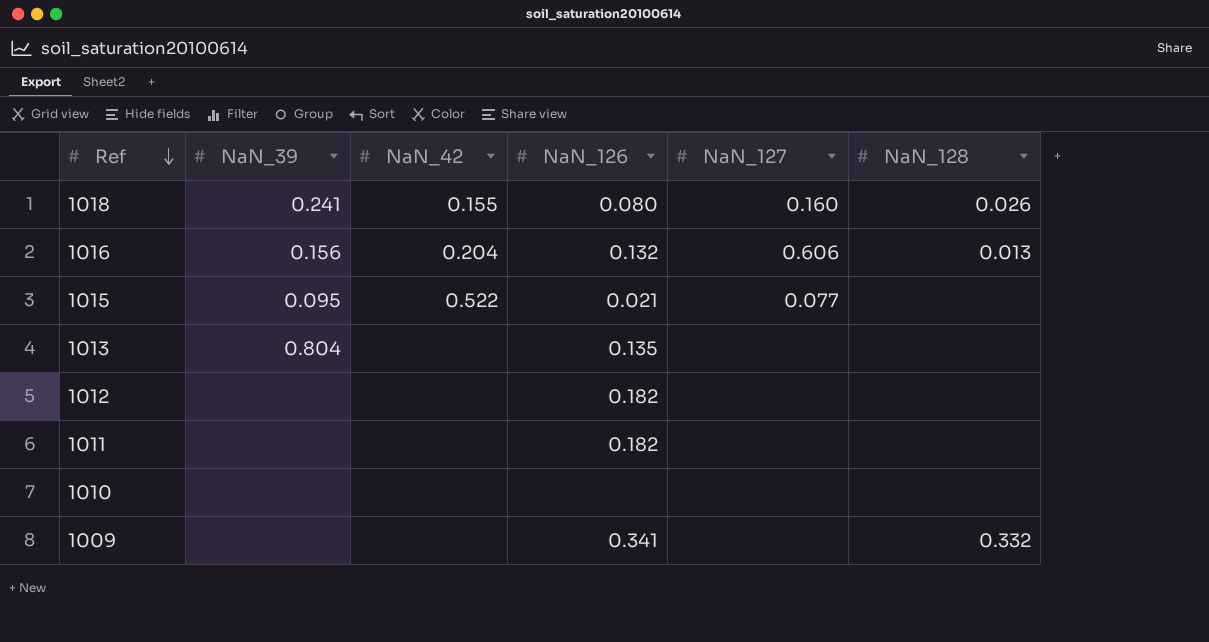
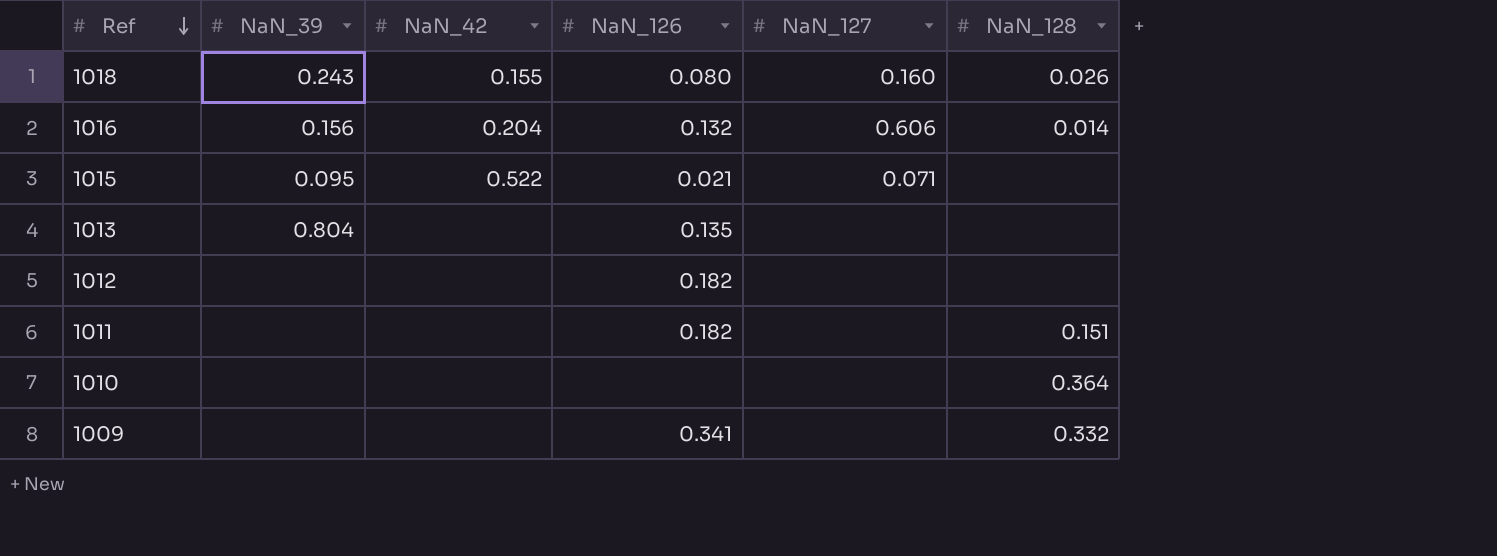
1018 | NaN_39: 0.241 -> 0.243
1016 | NaN_128: 0.013 -> 0.014
1015 | NaN_127: 0.077 -> 0.071
1011 | NaN_128: none -> 0.151
1010 | NaN_128: none -> 0.364

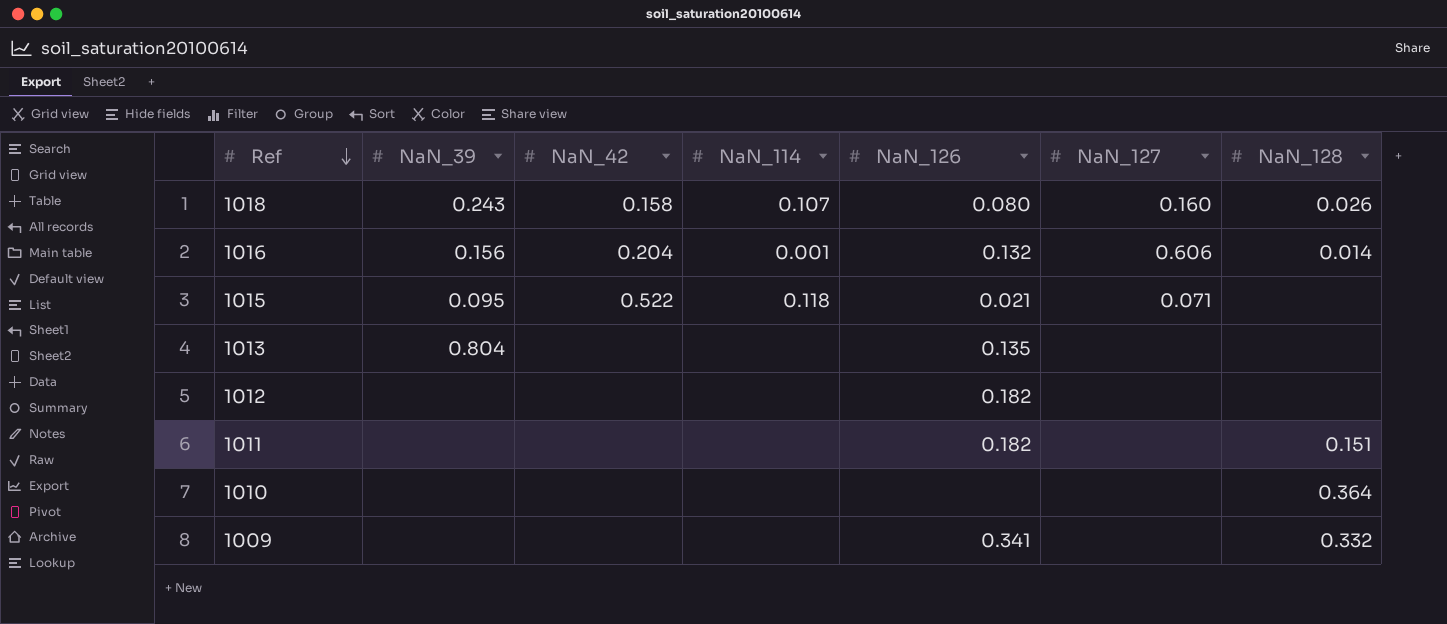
column NaN_114 | position: none -> 4
1018 | NaN_42: 0.155 -> 0.158

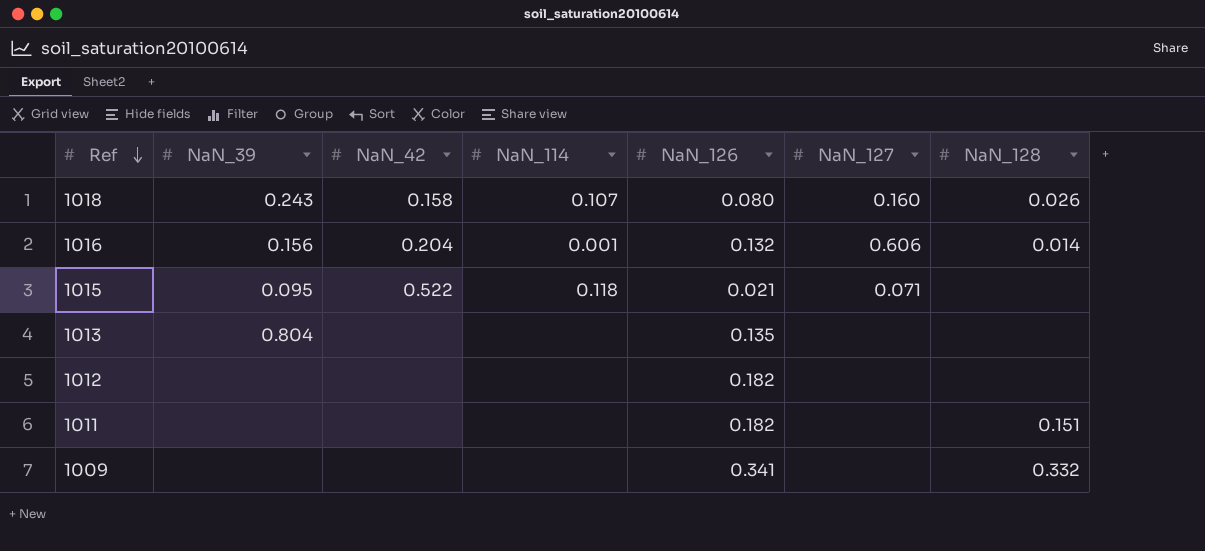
row 1010: none | none | none | none | none | 0.364 -> none

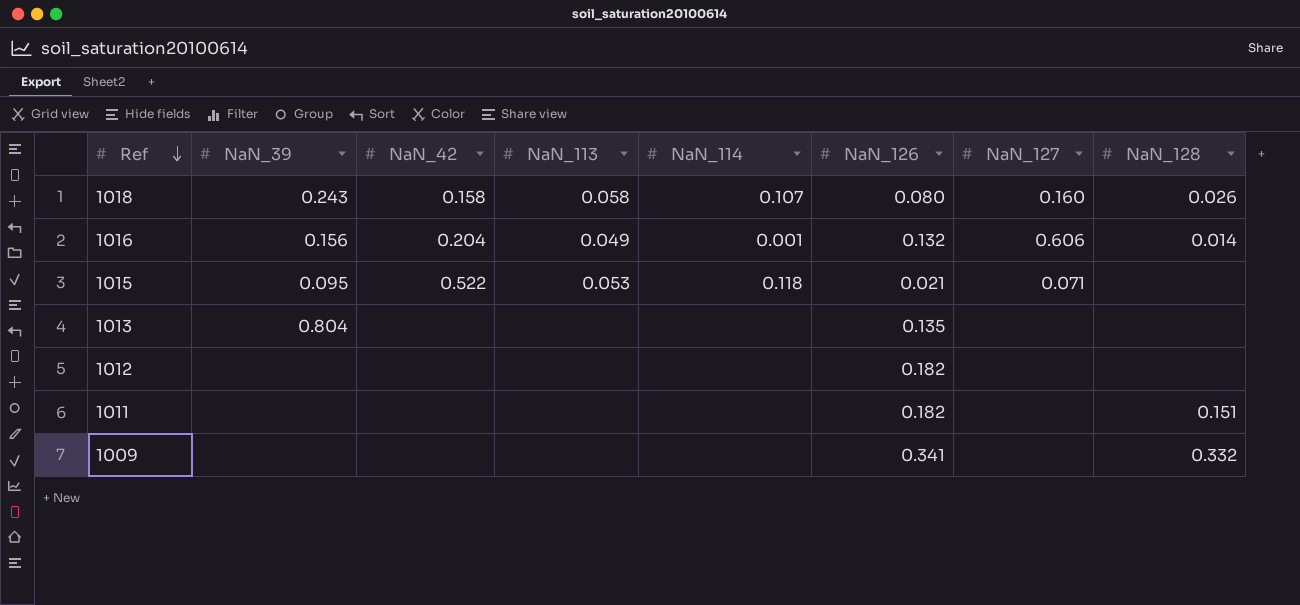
column NaN_113 | position: none -> 4

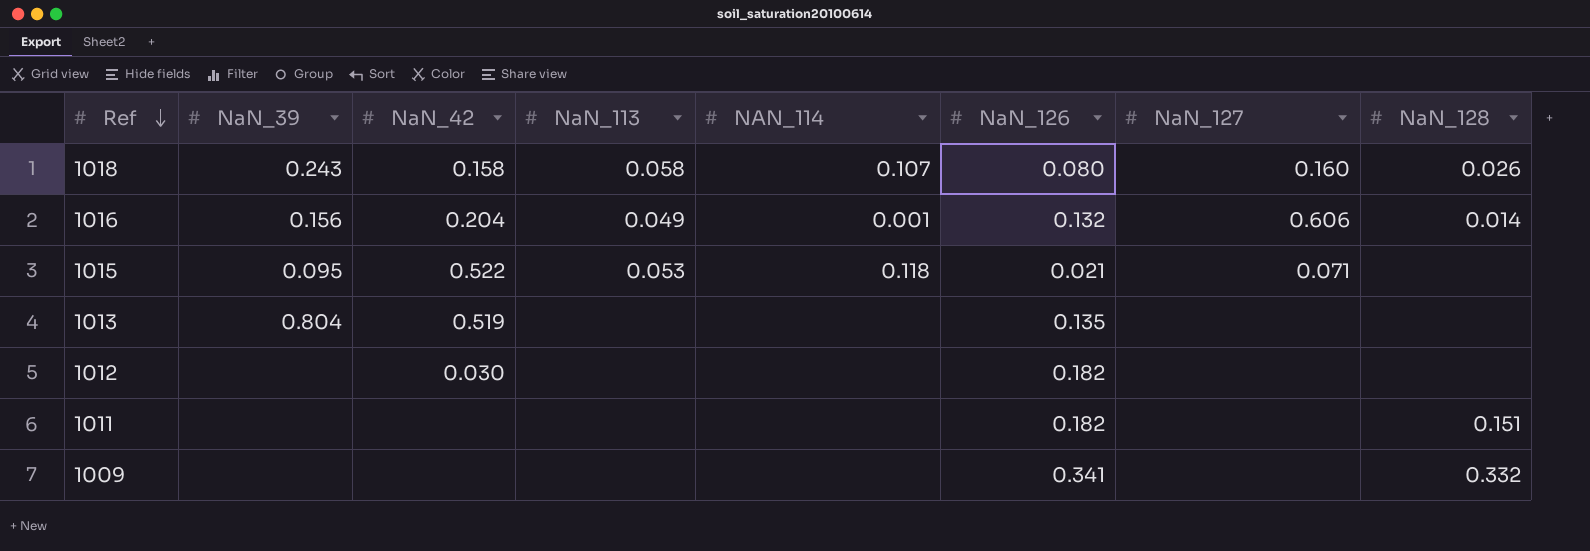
column name: NaN_114 -> NAN_114
1013 | NaN_42: none -> 0.519
1012 | NaN_42: none -> 0.030

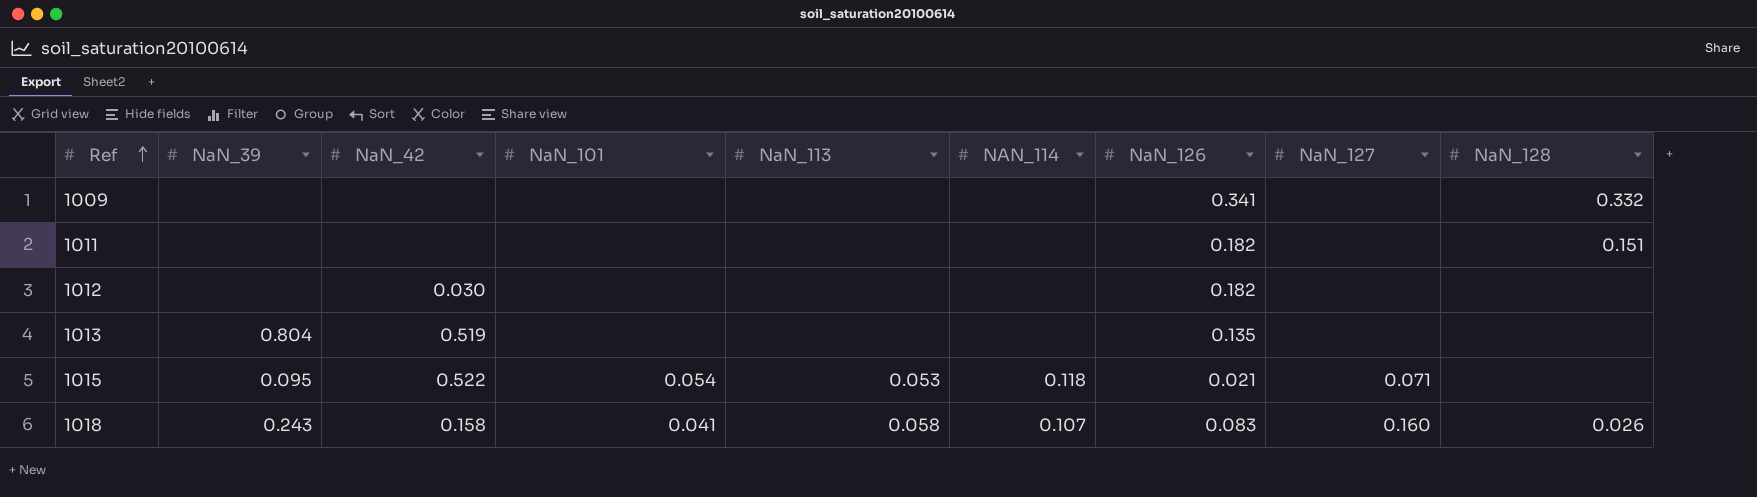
row order: Ref descending -> Ref ascending
column NaN_101 | position: none -> 4
row 1016: 0.156 | 0.204 | 0.049 | 0.001 | 0.132 | 0.606 | 0.014 -> none
1018 | NaN_126: 0.080 -> 0.083

